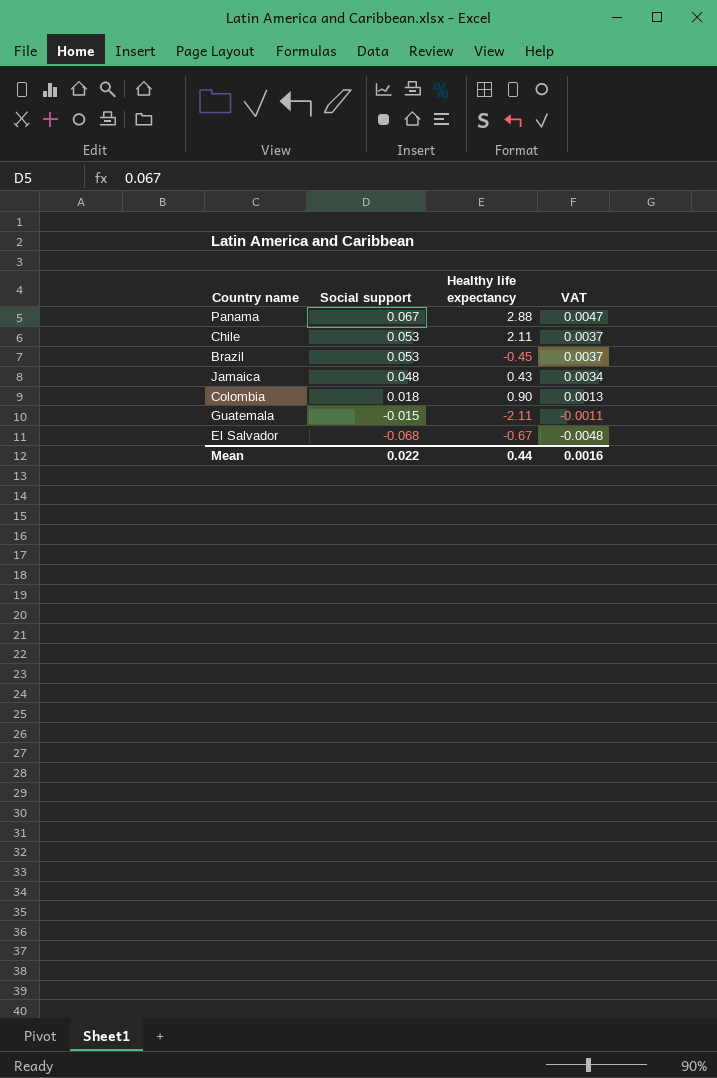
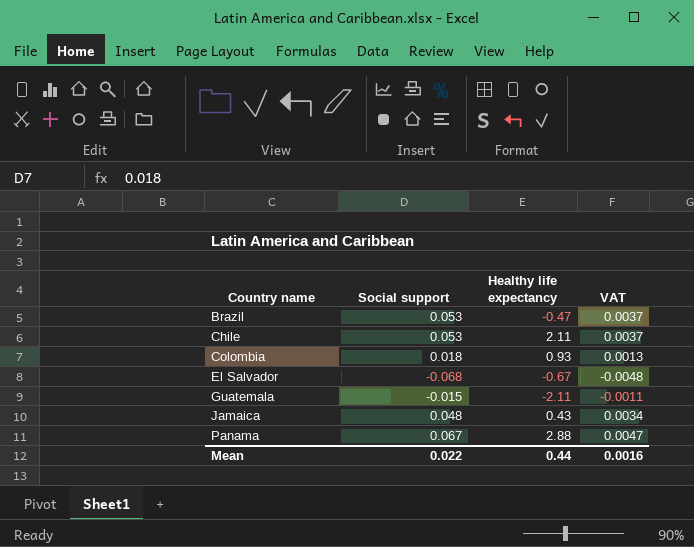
row order: Social support descending -> Country name ascending
Brazil | Healthy life expectancy: -0.45 -> -0.47
Colombia | Healthy life expectancy: 0.90 -> 0.93

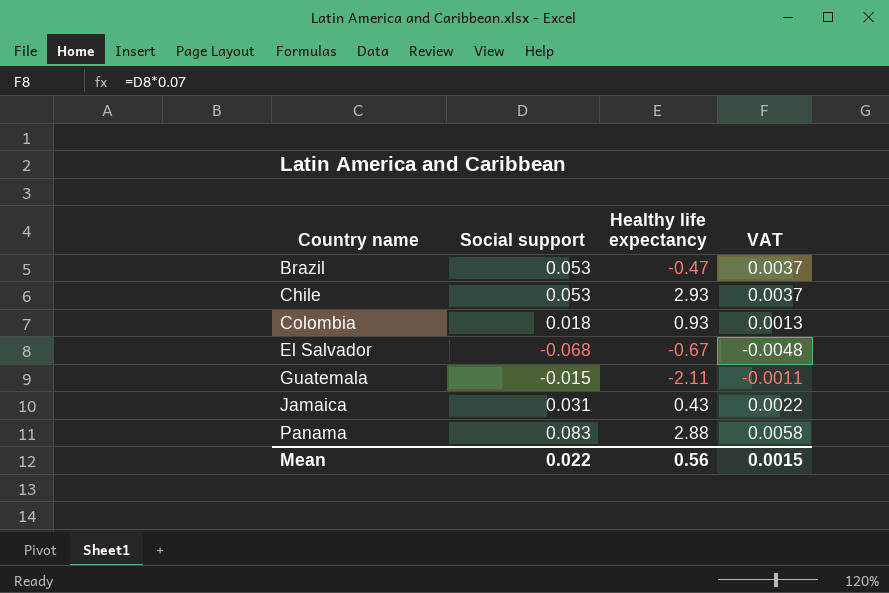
Chile | Healthy life expectancy: 2.11 -> 2.93
Jamaica | Social support: 0.048 -> 0.031
Jamaica | VAT: 0.0034 -> 0.0022
Panama | Social support: 0.067 -> 0.083
Panama | VAT: 0.0047 -> 0.0058
Mean | Healthy life expectancy: 0.44 -> 0.56
Mean | VAT: 0.0016 -> 0.0015

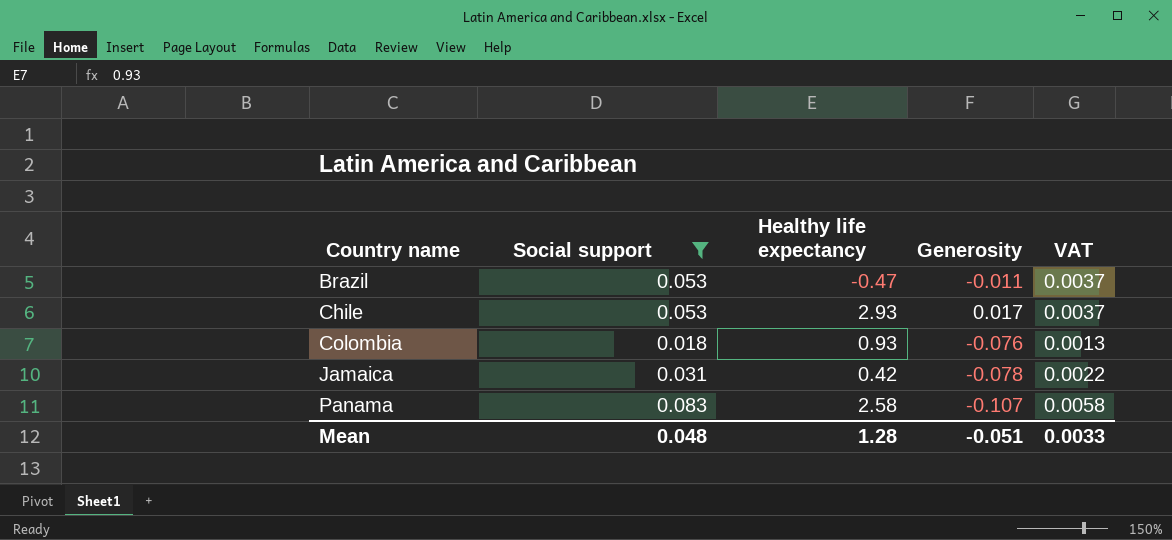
filter: none -> Social support >= 0.018
column Generosity | position: none -> 4
Jamaica | Healthy life expectancy: 0.43 -> 0.42
Panama | Healthy life expectancy: 2.88 -> 2.58
Mean | Social support: 0.022 -> 0.048
Mean | Healthy life expectancy: 0.56 -> 1.28
Mean | VAT: 0.0015 -> 0.0033

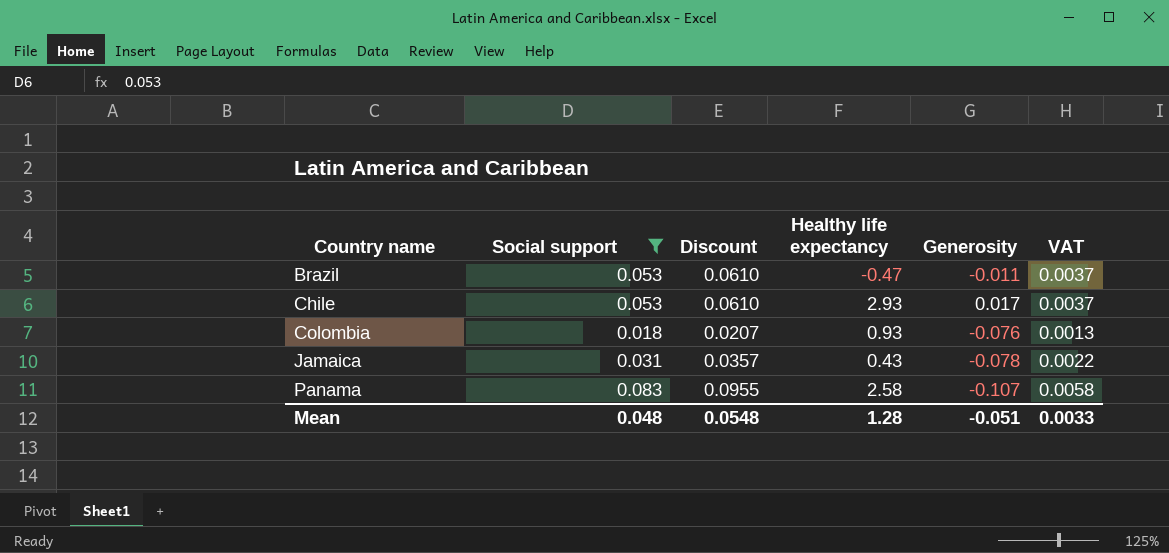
column Discount | formula: none -> [Social support] * 1.15
Jamaica | Healthy life expectancy: 0.42 -> 0.43

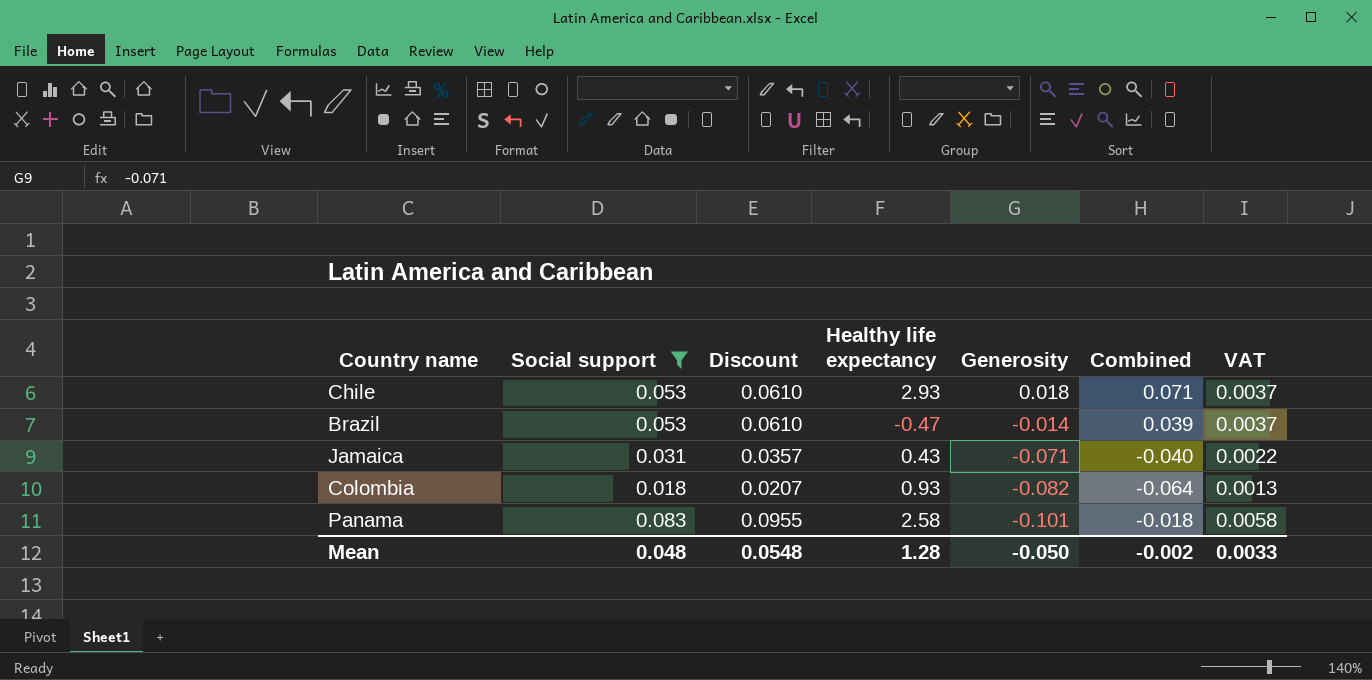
row order: Country name ascending -> Generosity descending
column Combined | formula: none -> [Social support] + [Generosity]
Chile | Generosity: 0.017 -> 0.018
Brazil | Generosity: -0.011 -> -0.014
Jamaica | Generosity: -0.078 -> -0.071
Colombia | Generosity: -0.076 -> -0.082
Panama | Generosity: -0.107 -> -0.101
Mean | Generosity: -0.051 -> -0.050

